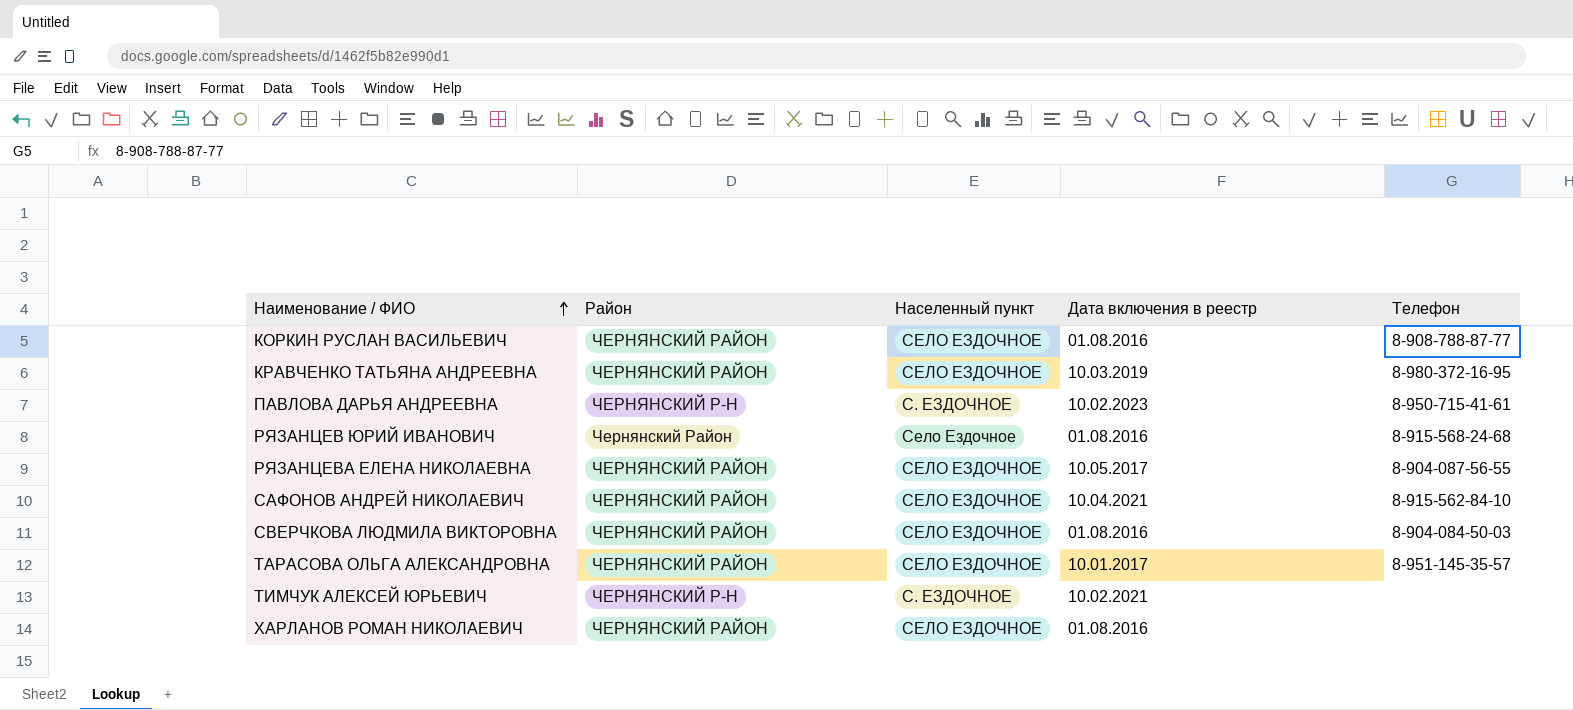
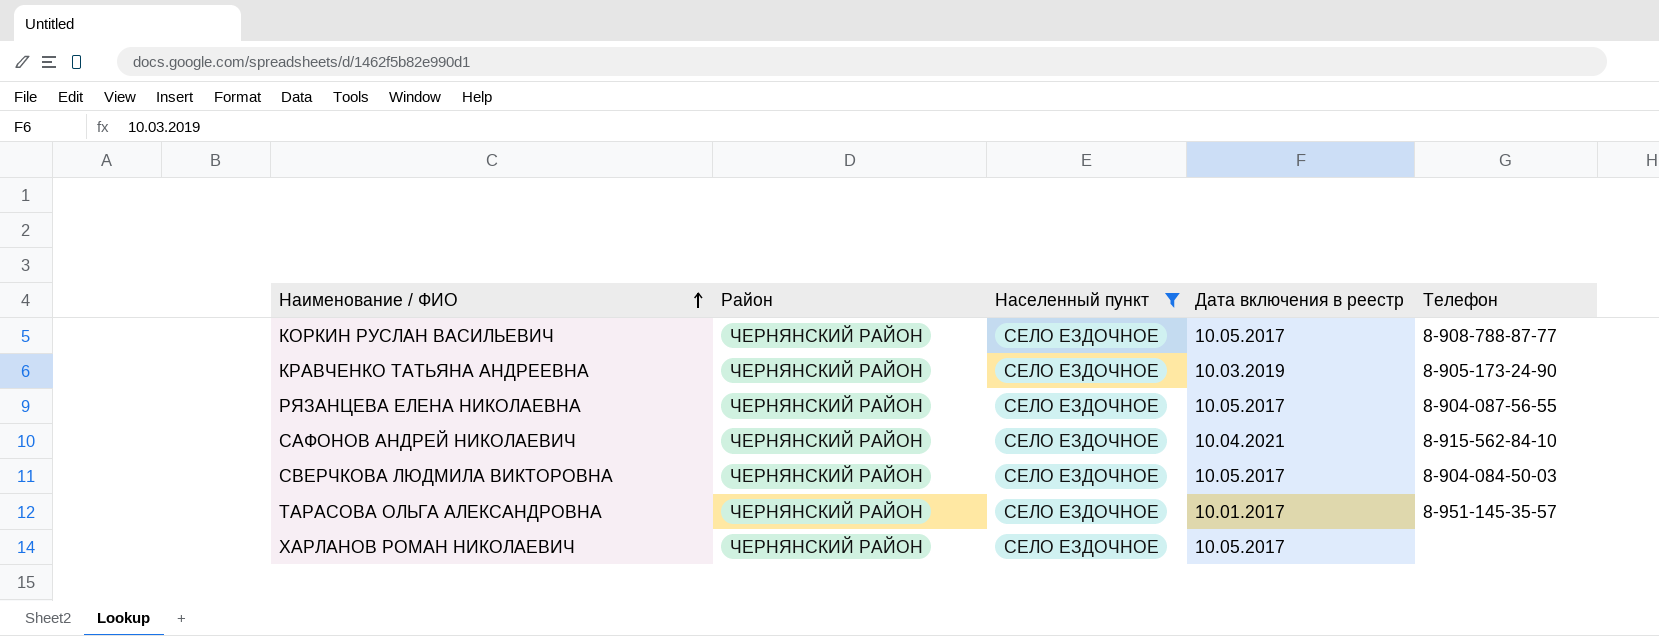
filter: none -> Населенный пункт = СЕЛО ЕЗДОЧНОЕ
КОРКИН РУСЛАН ВАСИЛЬЕВИЧ | Дата включения в реестр: 01.08.2016 -> 10.05.2017
КРАВЧЕНКО ТАТЬЯНА АНДРЕЕВНА | Телефон: 8-980-372-16-95 -> 8-905-173-24-90
СВЕРЧКОВА ЛЮДМИЛА ВИКТОРОВНА | Дата включения в реестр: 01.08.2016 -> 10.05.2017
ХАРЛАНОВ РОМАН НИКОЛАЕВИЧ | Дата включения в реестр: 01.08.2016 -> 10.05.2017

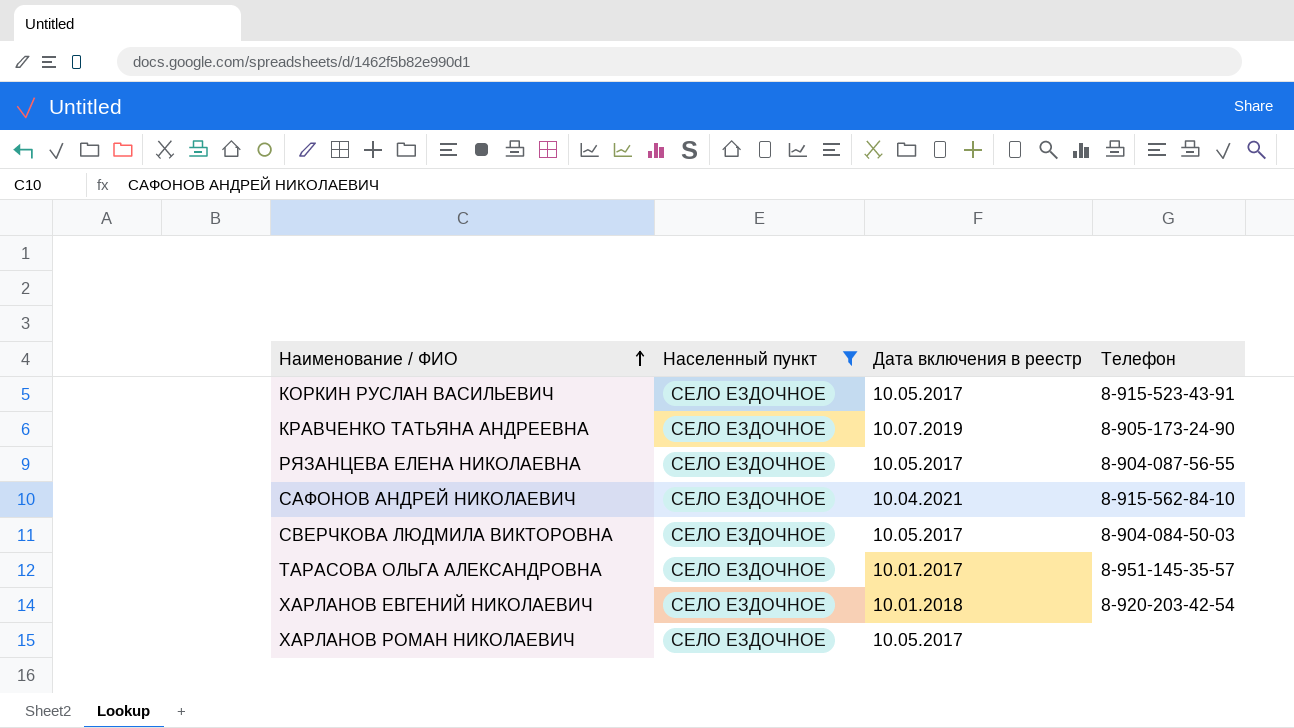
column Район | position: 2 -> none
КОРКИН РУСЛАН ВАСИЛЬЕВИЧ | Телефон: 8-908-788-87-77 -> 8-915-523-43-91
КРАВЧЕНКО ТАТЬЯНА АНДРЕЕВНА | Дата включения в реестр: 10.03.2019 -> 10.07.2019
row ХАРЛАНОВ ЕВГЕНИЙ НИКОЛАЕВИЧ: none -> СЕЛО ЕЗДОЧНОЕ | 10.01.2018 | 8-920-203-42-54

